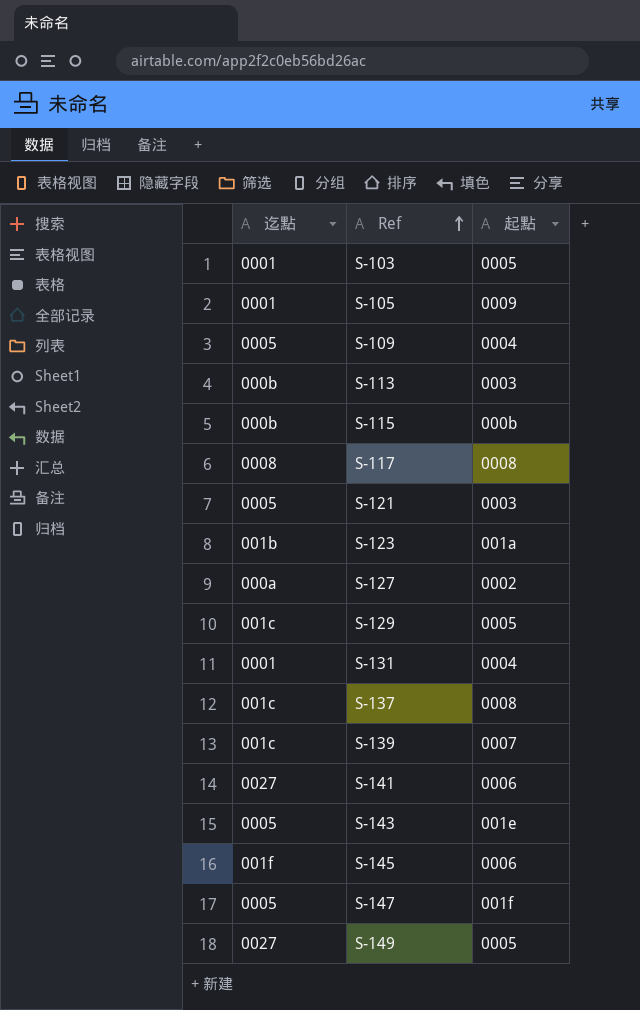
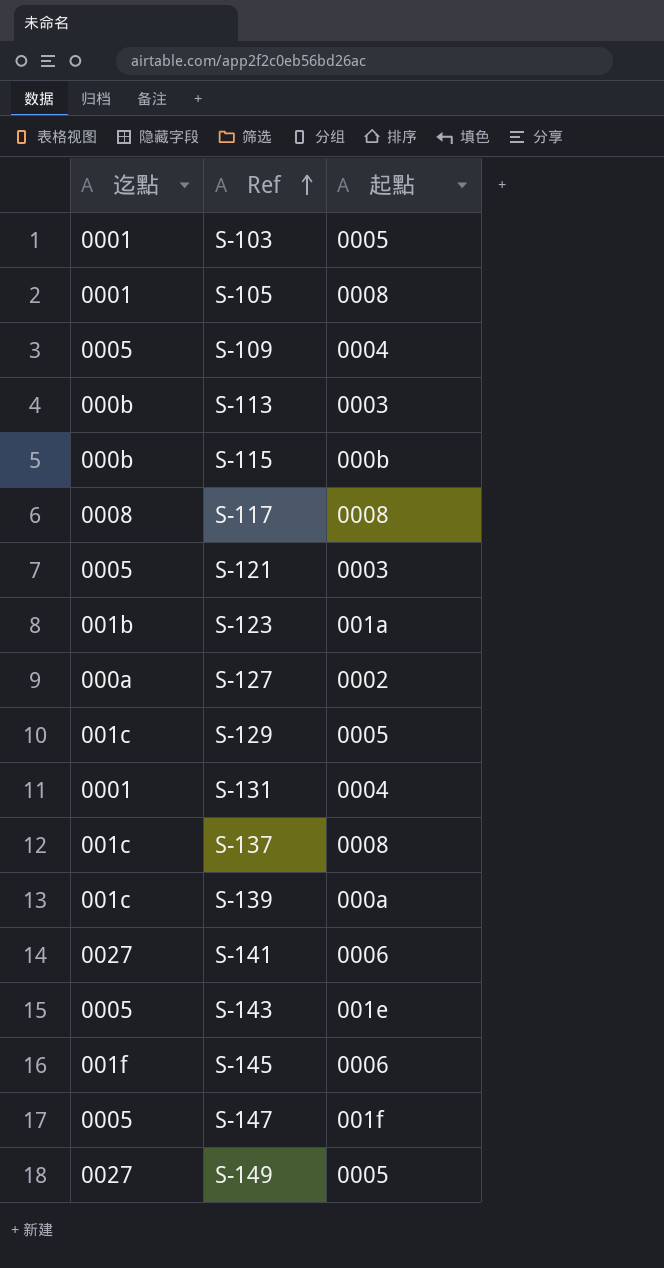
S-105 | 起點: 0009 -> 0008
S-139 | 起點: 0007 -> 000a

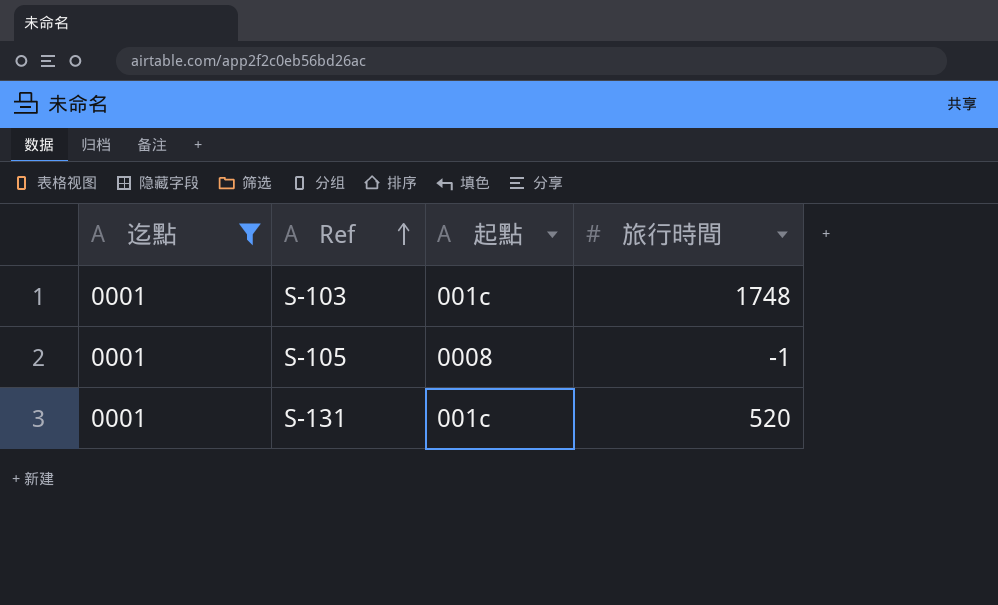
filter: none -> 迄點 = 0001
column 旅行時間 | position: none -> 4
S-103 | 起點: 0005 -> 001c
S-131 | 起點: 0004 -> 001c

